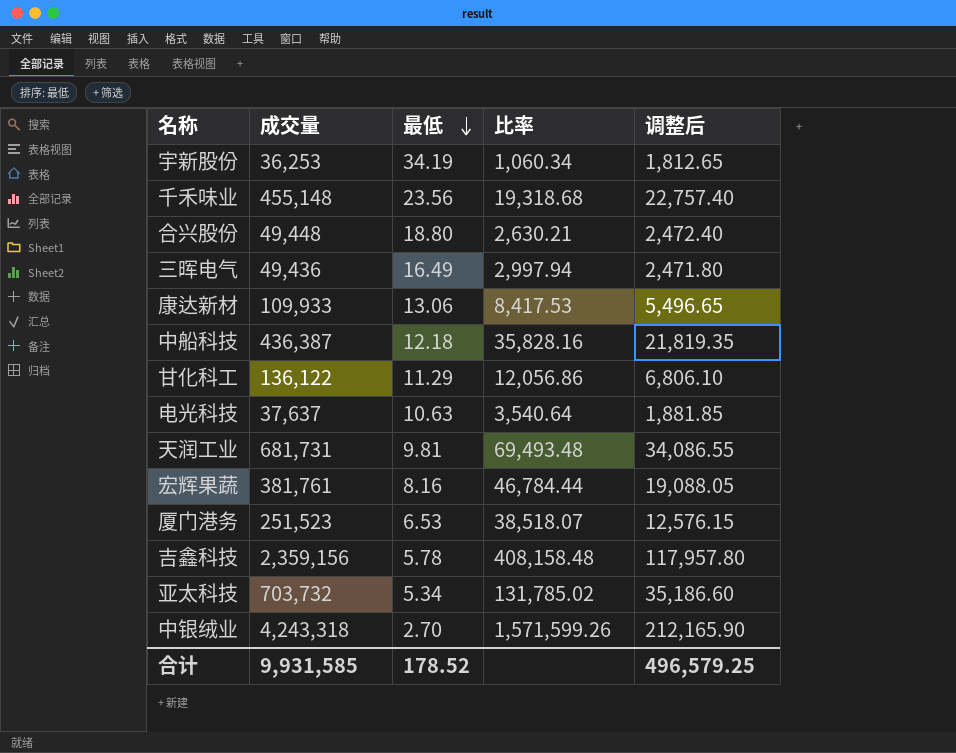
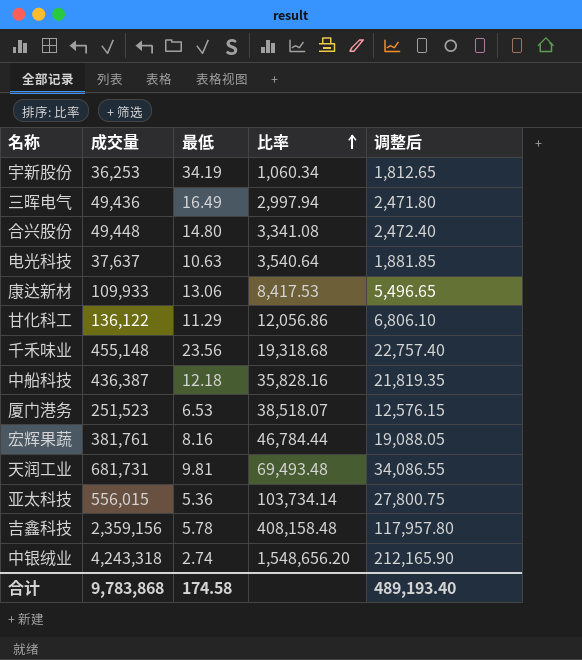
row order: 最低 descending -> 比率 ascending
合兴股份 | 最低: 18.80 -> 14.80
合兴股份 | 比率: 2,630.21 -> 3,341.08
亚太科技 | 成交量: 703,732 -> 556,015
亚太科技 | 最低: 5.34 -> 5.36
亚太科技 | 比率: 131,785.02 -> 103,734.14
亚太科技 | 调整后: 35,186.60 -> 27,800.75
中银绒业 | 最低: 2.70 -> 2.74
中银绒业 | 比率: 1,571,599.26 -> 1,548,656.20
合计 | 成交量: 9,931,585 -> 9,783,868
合计 | 最低: 178.52 -> 174.58
合计 | 调整后: 496,579.25 -> 489,193.40

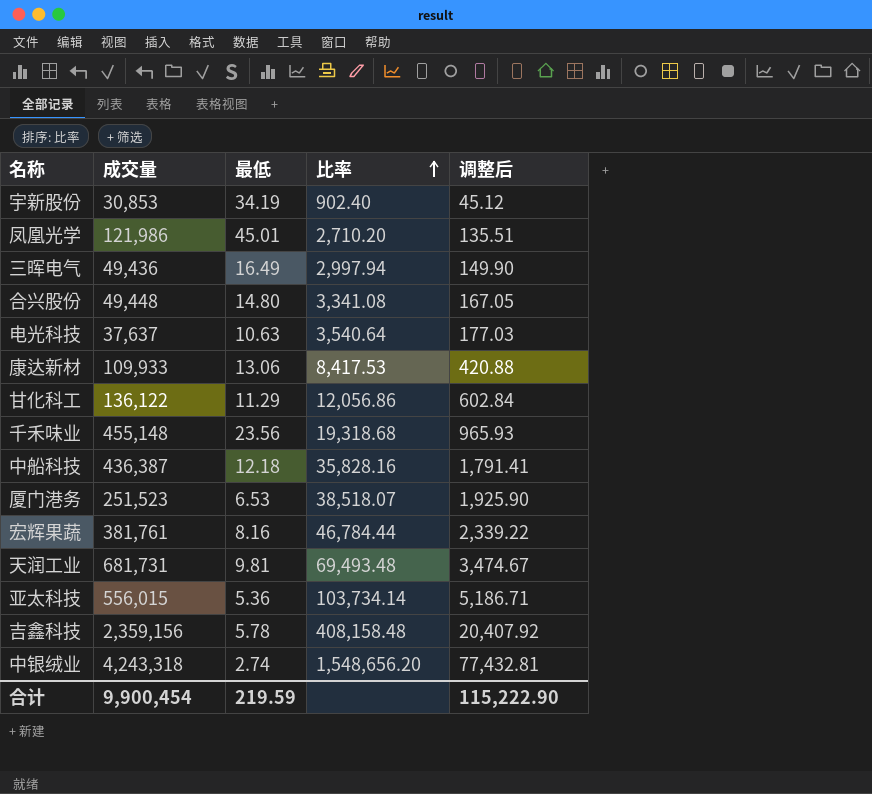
column 调整后 | formula: [成交量] * 0.05 -> [比率] * 0.05
宇新股份 | 成交量: 36,253 -> 30,853
宇新股份 | 比率: 1,060.34 -> 902.40
row 凤凰光学: none -> 121,986 | 45.01 | 2,710.20 | 135.51
合计 | 成交量: 9,783,868 -> 9,900,454
合计 | 最低: 174.58 -> 219.59
合计 | 调整后: 489,193.40 -> 115,222.90

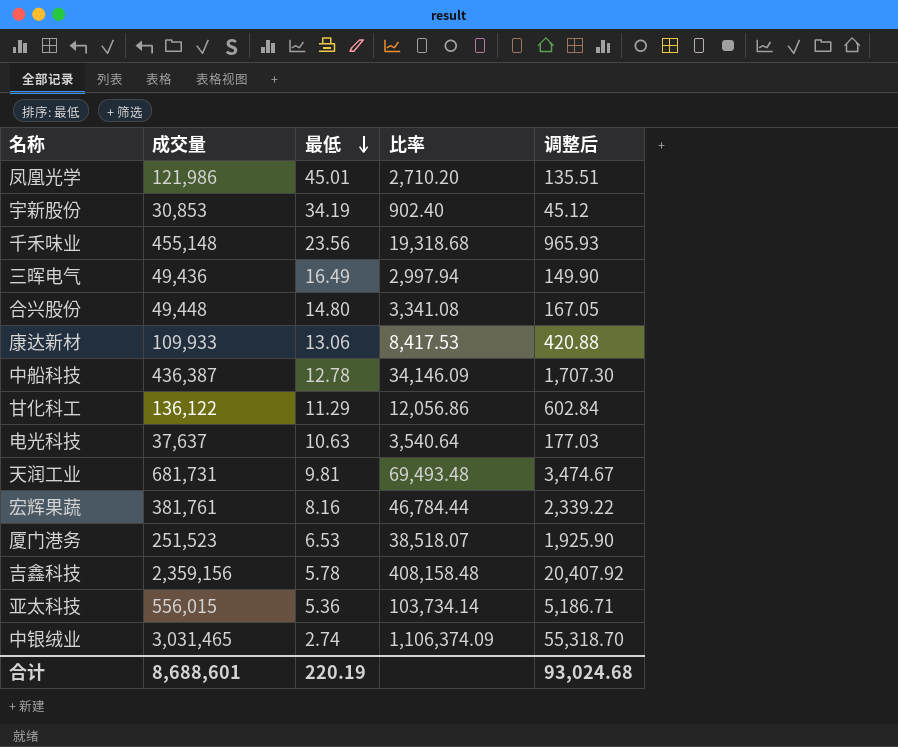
row order: 比率 ascending -> 最低 descending
中船科技 | 最低: 12.18 -> 12.78
中船科技 | 比率: 35,828.16 -> 34,146.09
中船科技 | 调整后: 1,791.41 -> 1,707.30
中银绒业 | 成交量: 4,243,318 -> 3,031,465
中银绒业 | 比率: 1,548,656.20 -> 1,106,374.09
中银绒业 | 调整后: 77,432.81 -> 55,318.70
合计 | 成交量: 9,900,454 -> 8,688,601
合计 | 最低: 219.59 -> 220.19
合计 | 调整后: 115,222.90 -> 93,024.68

